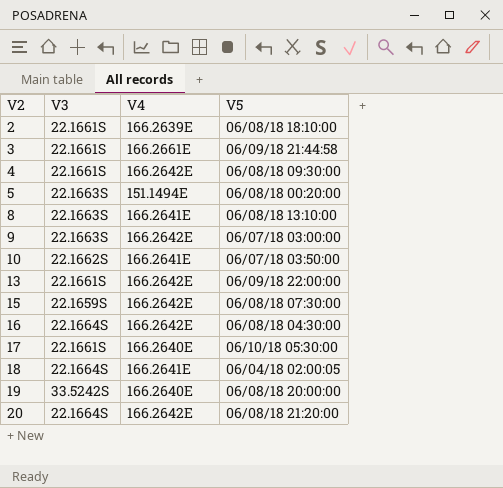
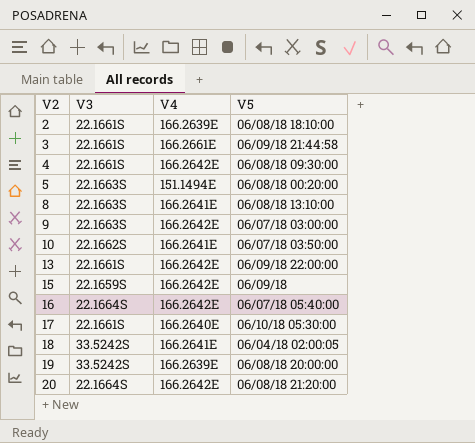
15 | V5: 06/08/18 07:30:00 -> 06/09/18
16 | V5: 06/08/18 04:30:00 -> 06/07/18 05:40:00
18 | V3: 22.1664S -> 33.5242S
19 | V4: 166.2640E -> 166.2639E

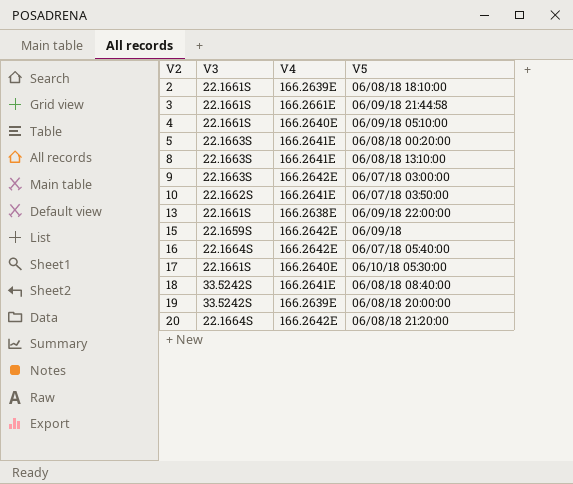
4 | V4: 166.2642E -> 166.2640E
4 | V5: 06/08/18 09:30:00 -> 06/09/18 05:10:00
5 | V4: 151.1494E -> 166.2641E
13 | V4: 166.2642E -> 166.2638E
18 | V5: 06/04/18 02:00:05 -> 06/08/18 08:40:00

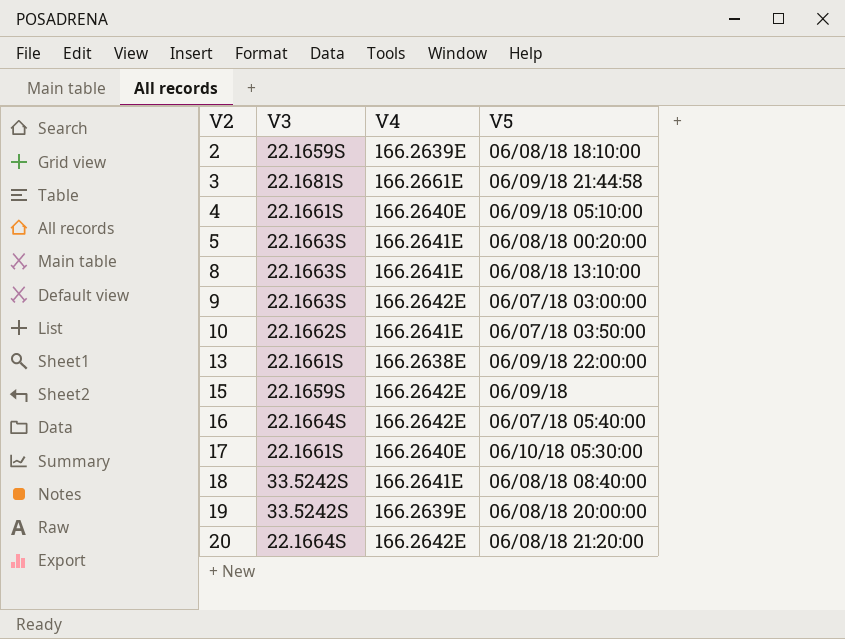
2 | V3: 22.1661S -> 22.1659S
3 | V3: 22.1661S -> 22.1681S

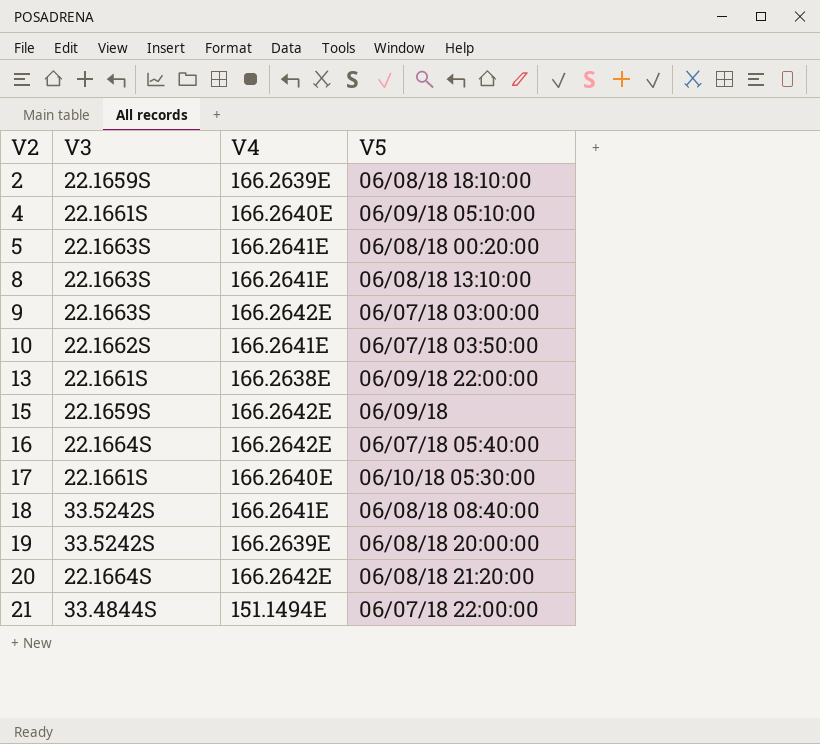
row 3: 22.1681S | 166.2661E | 06/09/18 21:44:58 -> none
row 21: none -> 33.4844S | 151.1494E | 06/07/18 22:00:00

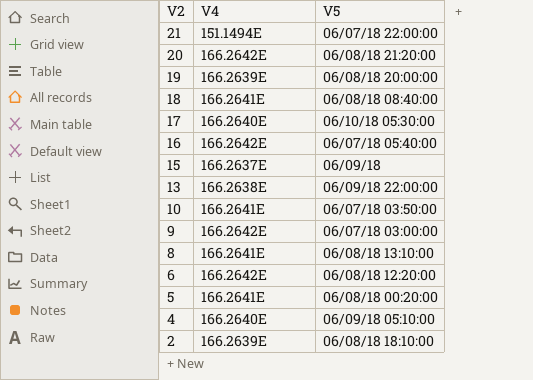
row order: V2 ascending -> V2 descending
column V3 | position: 2 -> none
15 | V4: 166.2642E -> 166.2637E
row 6: none -> 166.2642E | 06/08/18 12:20:00

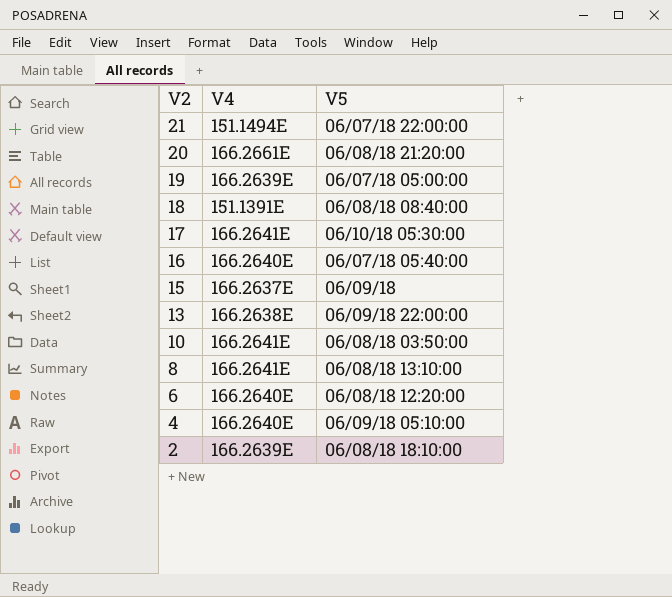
row 9: 166.2642E | 06/07/18 03:00:00 -> none
row 5: 166.2641E | 06/08/18 00:20:00 -> none
20 | V4: 166.2642E -> 166.2661E
19 | V5: 06/08/18 20:00:00 -> 06/07/18 05:00:00
18 | V4: 166.2641E -> 151.1391E
17 | V4: 166.2640E -> 166.2641E
16 | V4: 166.2642E -> 166.2640E
10 | V5: 06/07/18 03:50:00 -> 06/08/18 03:50:00
6 | V4: 166.2642E -> 166.2640E

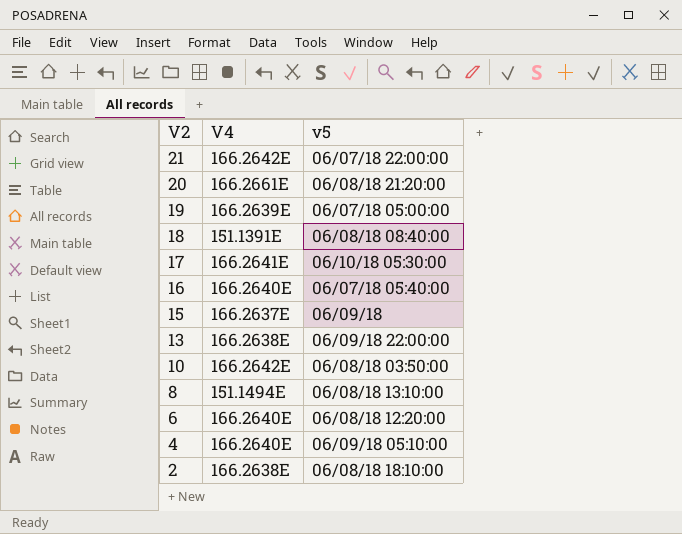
column name: V5 -> v5
21 | V4: 151.1494E -> 166.2642E
10 | V4: 166.2641E -> 166.2642E
8 | V4: 166.2641E -> 151.1494E
2 | V4: 166.2639E -> 166.2638E

